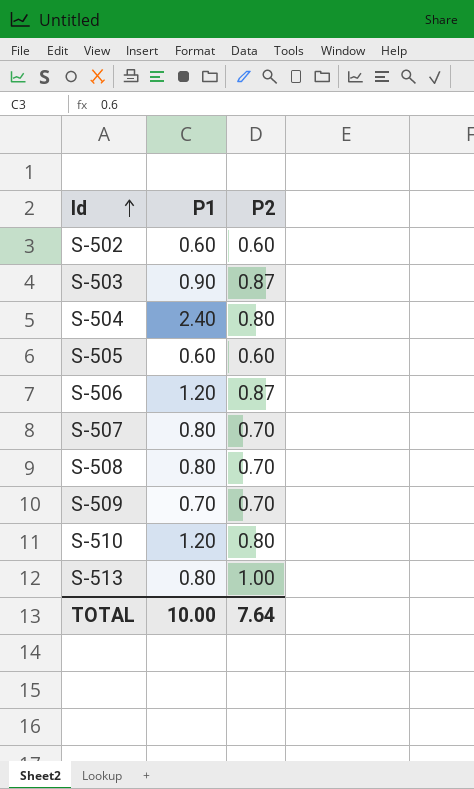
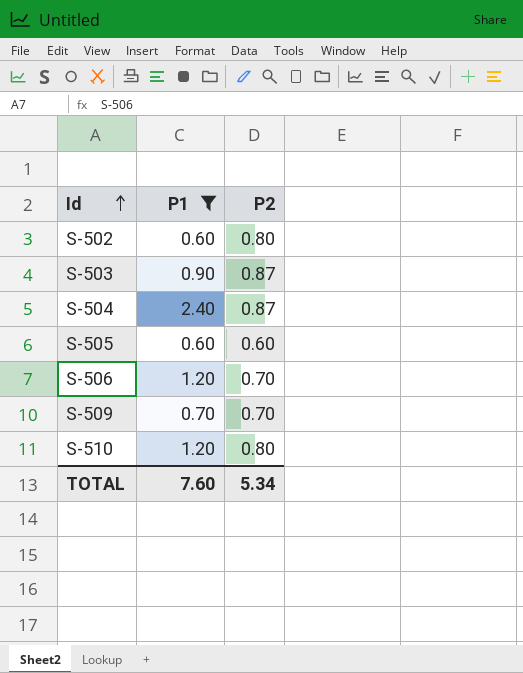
filter: none -> P1 != 0.80
S-502 | P2: 0.60 -> 0.80
S-504 | P2: 0.80 -> 0.87
S-506 | P2: 0.87 -> 0.70
TOTAL | P1: 10.00 -> 7.60
TOTAL | P2: 7.64 -> 5.34

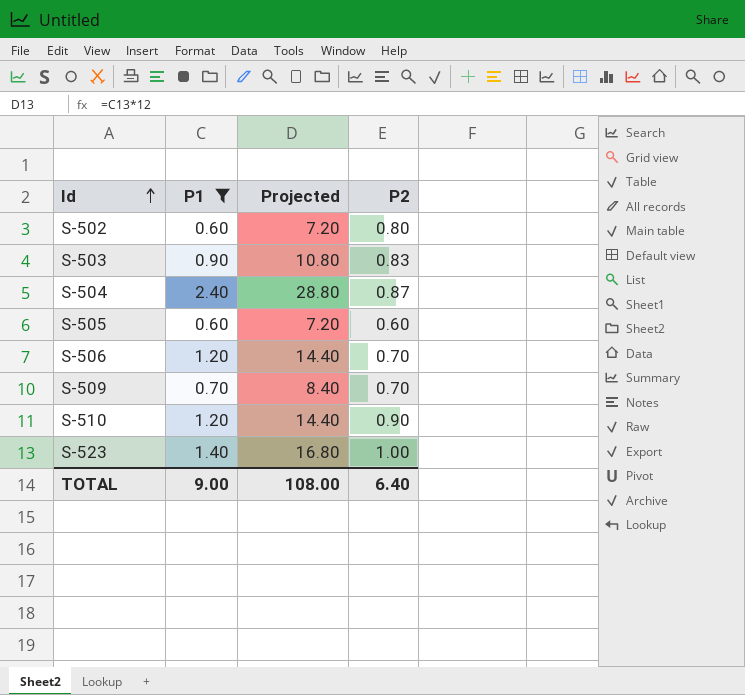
column Projected | formula: none -> [P1] * 12
S-503 | P2: 0.87 -> 0.83
S-510 | P2: 0.80 -> 0.90
row S-523: none -> 1.40 | 16.80 | 1.00
TOTAL | P1: 7.60 -> 9.00
TOTAL | P2: 5.34 -> 6.40

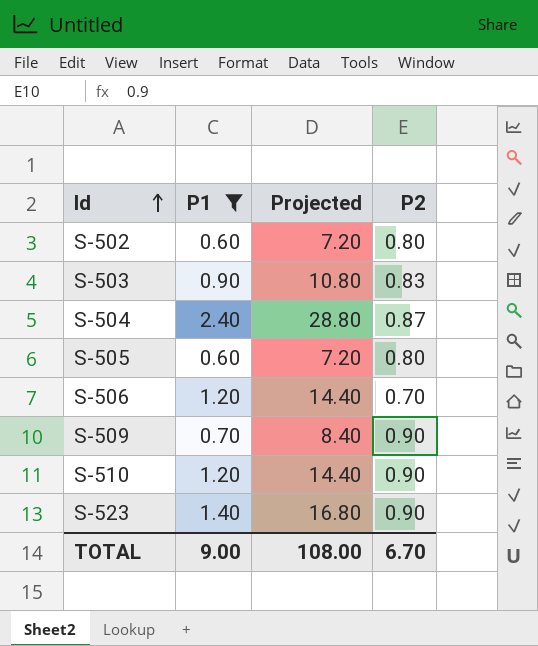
S-505 | P2: 0.60 -> 0.80
S-509 | P2: 0.70 -> 0.90
S-523 | P2: 1.00 -> 0.90
TOTAL | P2: 6.40 -> 6.70

